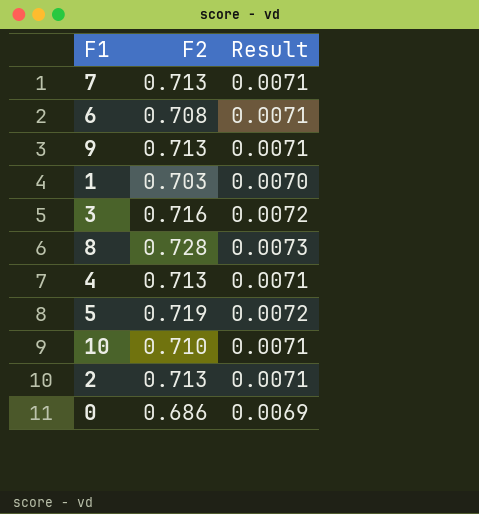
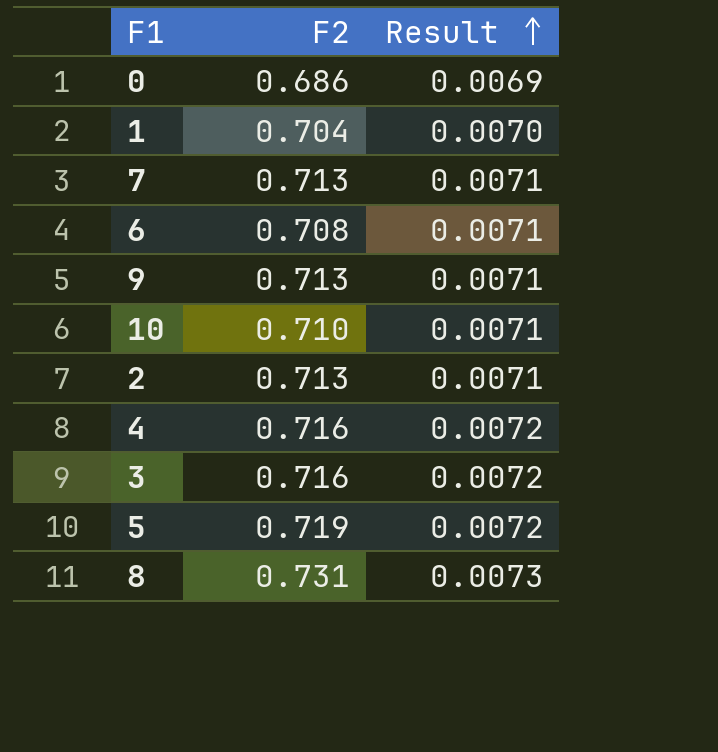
row order: none -> Result ascending
1 | F2: 0.703 -> 0.704
4 | F2: 0.713 -> 0.716
4 | Result: 0.0071 -> 0.0072
8 | F2: 0.728 -> 0.731

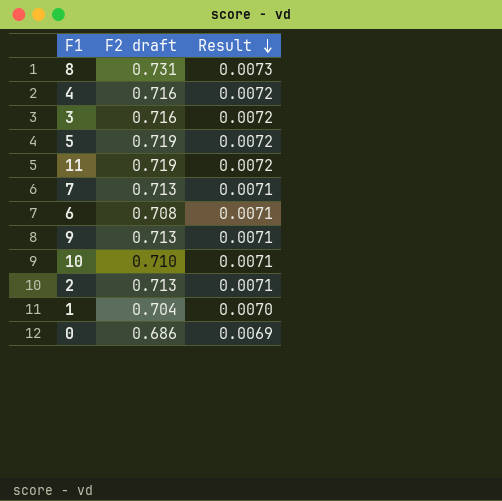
row order: Result ascending -> Result descending
column name: F2 -> F2 draft
row 11: none -> 0.719 | 0.0072

